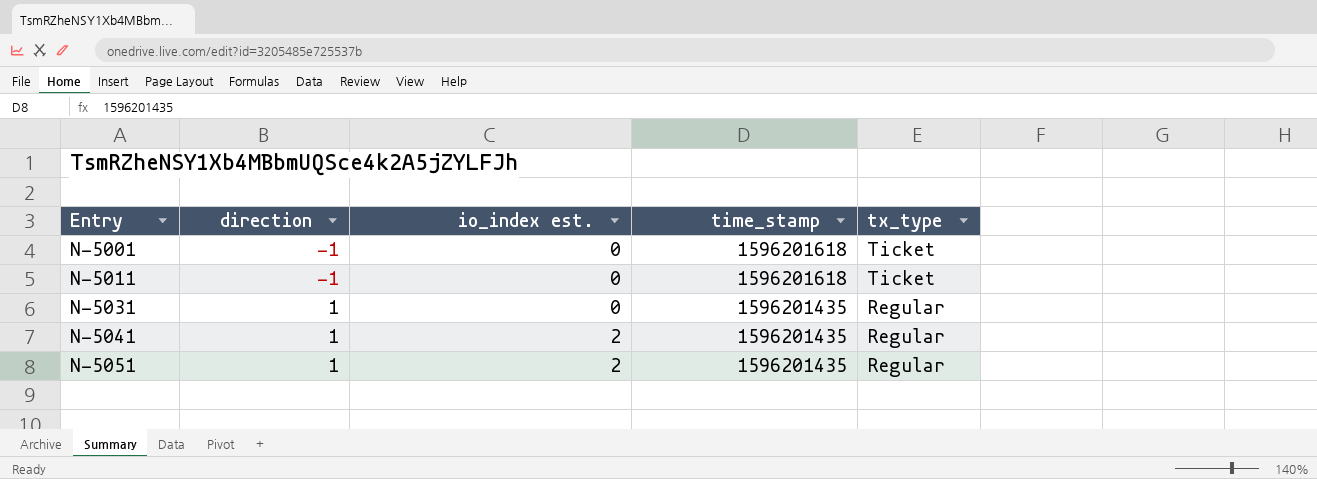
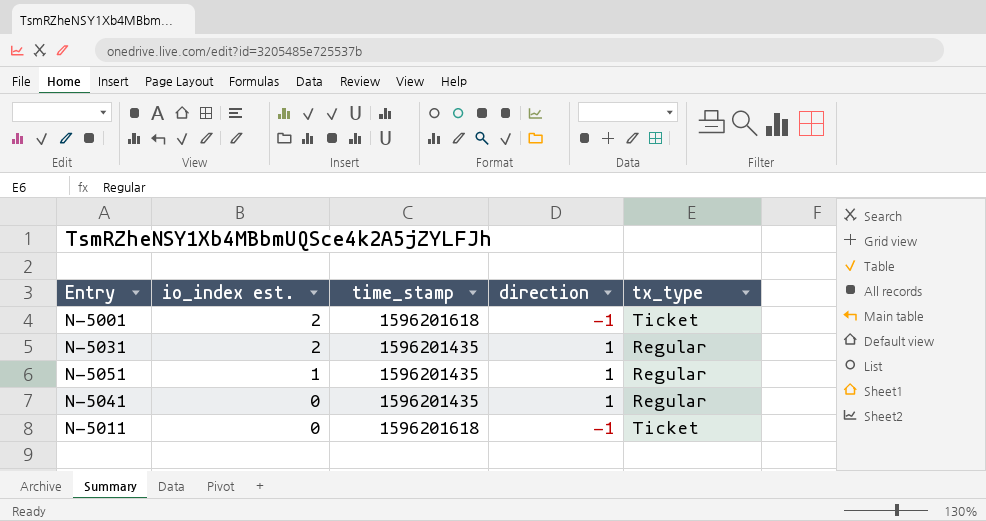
row order: Entry ascending -> io_index est. descending
column direction | position: 2 -> 4
N-5001 | io_index est.: 0 -> 2
N-5031 | io_index est.: 0 -> 2
N-5051 | io_index est.: 2 -> 1
N-5041 | io_index est.: 2 -> 0

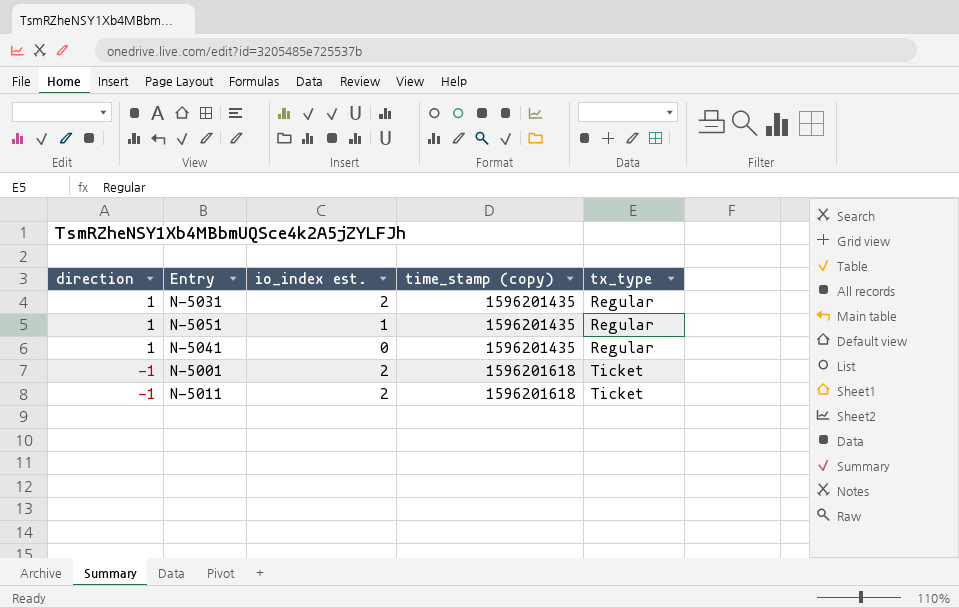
row order: io_index est. descending -> direction descending
column direction | position: 4 -> 1
column name: time_stamp -> time_stamp (copy)
N-5011 | io_index est.: 0 -> 2

